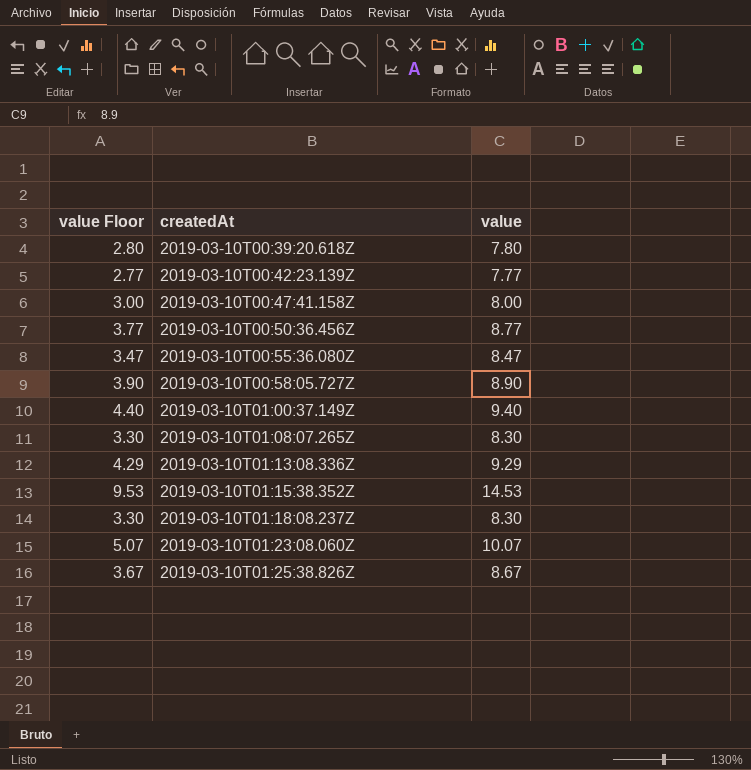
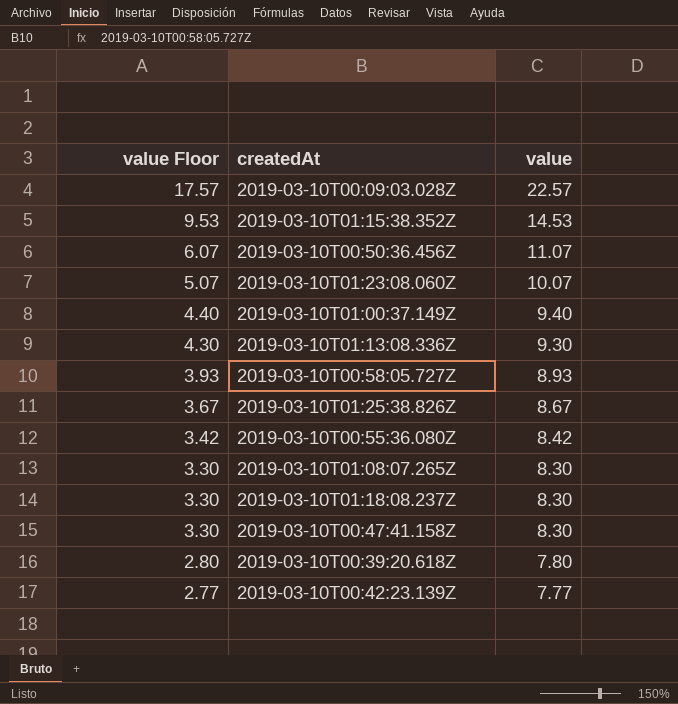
row order: createdAt ascending -> value Floor descending
row 2019-03-10T00:09:03.028Z: none -> 17.57 | 22.57
2019-03-10T00:50:36.456Z | value Floor: 3.77 -> 6.07
2019-03-10T00:50:36.456Z | value: 8.77 -> 11.07
2019-03-10T01:13:08.336Z | value Floor: 4.29 -> 4.30
2019-03-10T01:13:08.336Z | value: 9.29 -> 9.30
2019-03-10T00:58:05.727Z | value Floor: 3.90 -> 3.93
2019-03-10T00:58:05.727Z | value: 8.90 -> 8.93
2019-03-10T00:55:36.080Z | value Floor: 3.47 -> 3.42
2019-03-10T00:55:36.080Z | value: 8.47 -> 8.42
2019-03-10T00:47:41.158Z | value Floor: 3.00 -> 3.30
2019-03-10T00:47:41.158Z | value: 8.00 -> 8.30

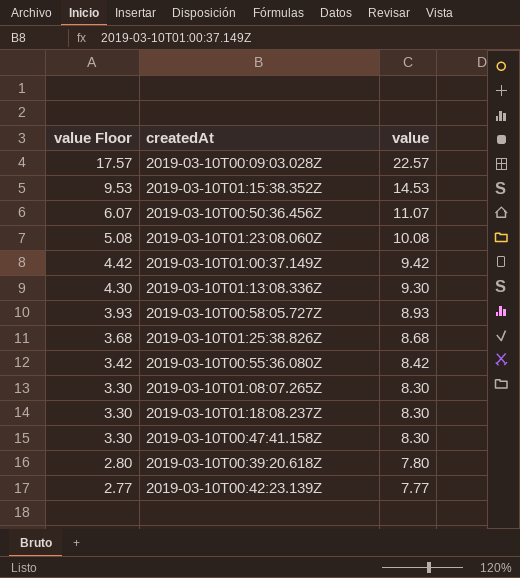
2019-03-10T01:23:08.060Z | value Floor: 5.07 -> 5.08
2019-03-10T01:23:08.060Z | value: 10.07 -> 10.08
2019-03-10T01:00:37.149Z | value Floor: 4.40 -> 4.42
2019-03-10T01:00:37.149Z | value: 9.40 -> 9.42
2019-03-10T01:25:38.826Z | value Floor: 3.67 -> 3.68
2019-03-10T01:25:38.826Z | value: 8.67 -> 8.68

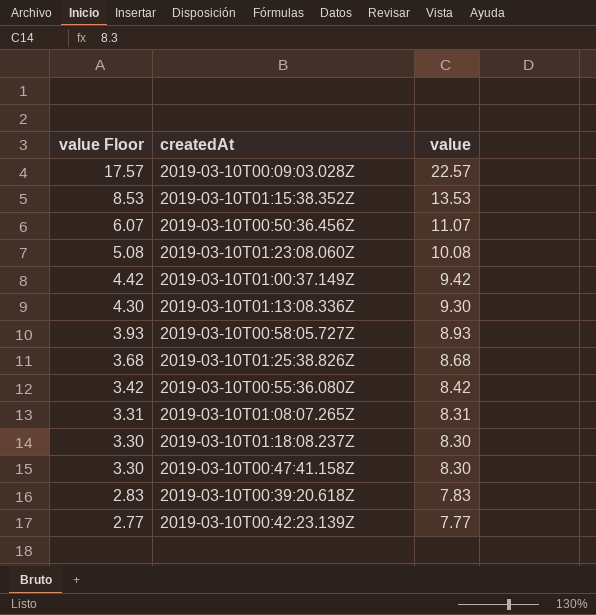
2019-03-10T01:15:38.352Z | value Floor: 9.53 -> 8.53
2019-03-10T01:15:38.352Z | value: 14.53 -> 13.53
2019-03-10T01:08:07.265Z | value Floor: 3.30 -> 3.31
2019-03-10T01:08:07.265Z | value: 8.30 -> 8.31
2019-03-10T00:39:20.618Z | value Floor: 2.80 -> 2.83
2019-03-10T00:39:20.618Z | value: 7.80 -> 7.83

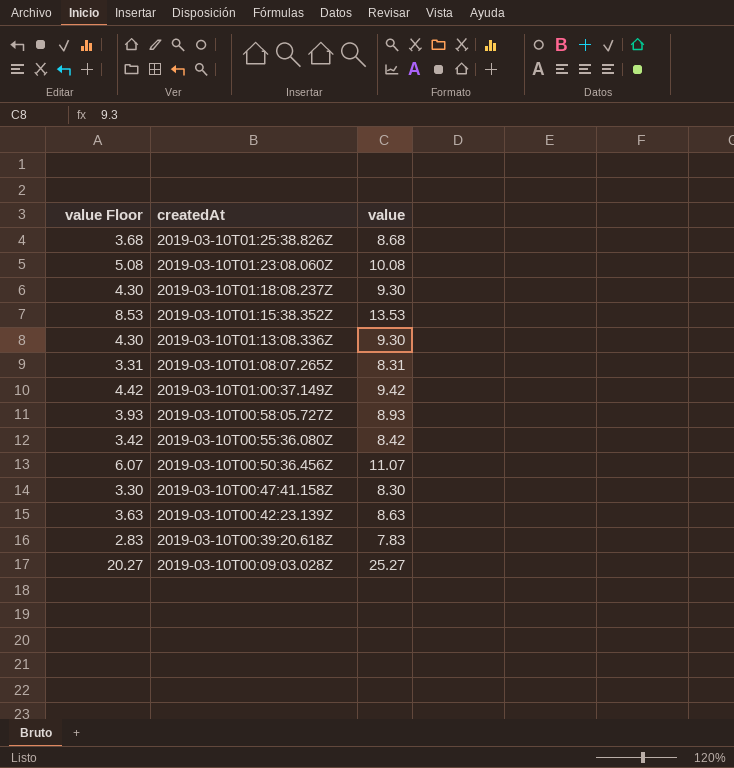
row order: value Floor descending -> createdAt descending
2019-03-10T01:18:08.237Z | value Floor: 3.30 -> 4.30
2019-03-10T01:18:08.237Z | value: 8.30 -> 9.30
2019-03-10T00:42:23.139Z | value Floor: 2.77 -> 3.63
2019-03-10T00:42:23.139Z | value: 7.77 -> 8.63
2019-03-10T00:09:03.028Z | value Floor: 17.57 -> 20.27
2019-03-10T00:09:03.028Z | value: 22.57 -> 25.27

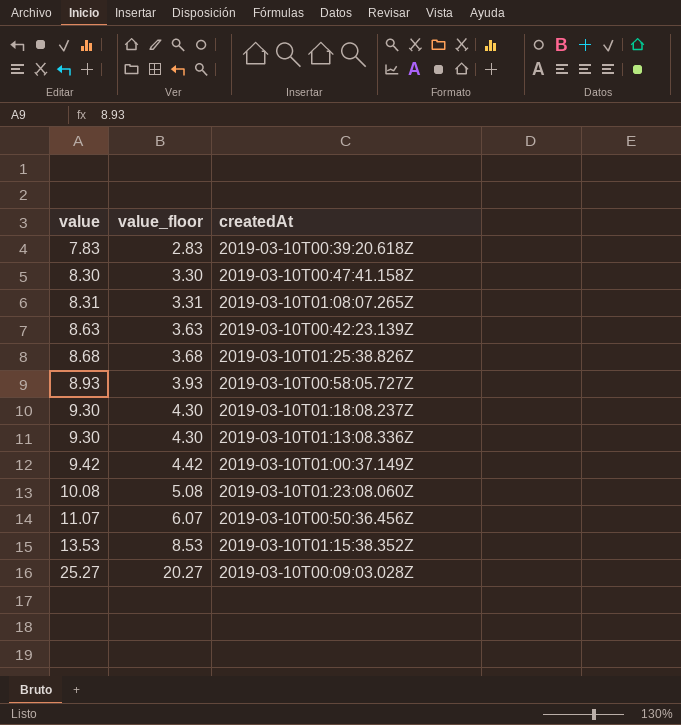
row order: createdAt descending -> value ascending
column value | position: 3 -> 1
column name: value Floor -> value_floor
row 2019-03-10T00:55:36.080Z: 3.42 | 8.42 -> none

